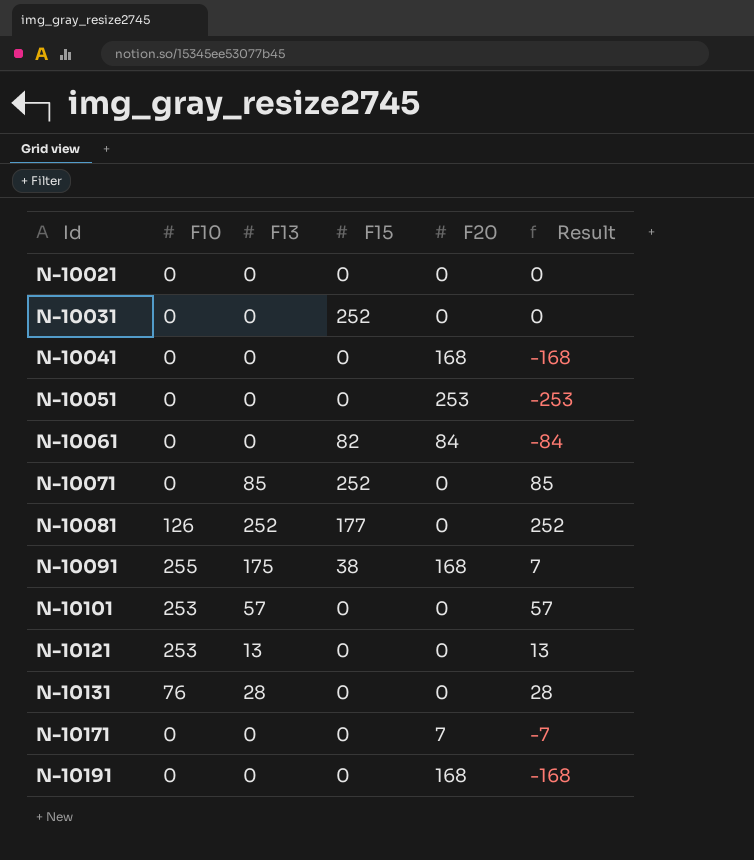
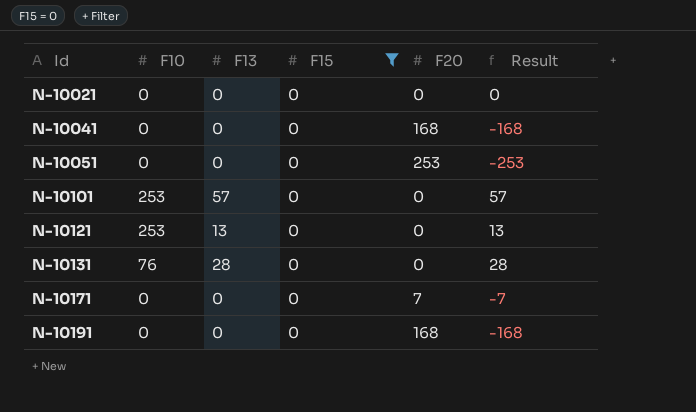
filter: none -> F15 = 0

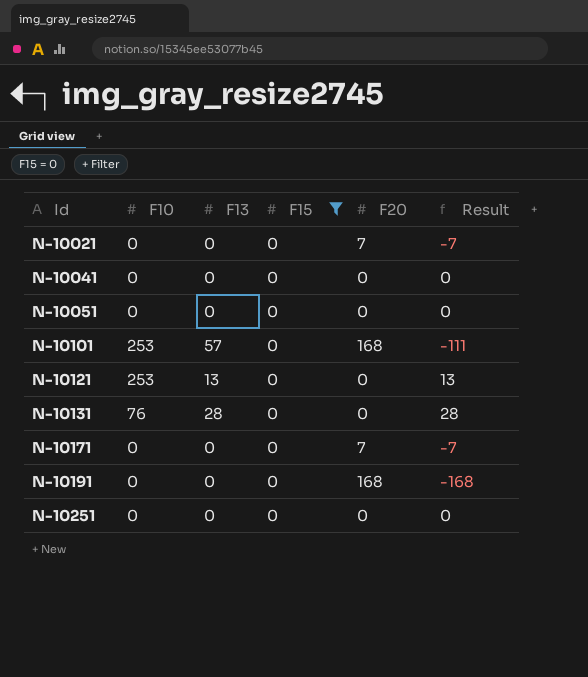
N-10021 | F20: 0 -> 7
N-10021 | Result: 0 -> -7
N-10041 | F20: 168 -> 0
N-10041 | Result: -168 -> 0
N-10051 | F20: 253 -> 0
N-10051 | Result: -253 -> 0
N-10101 | F20: 0 -> 168
N-10101 | Result: 57 -> -111
row N-10251: none -> 0 | 0 | 0 | 0 | 0

